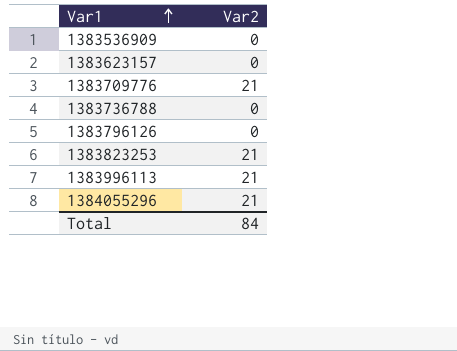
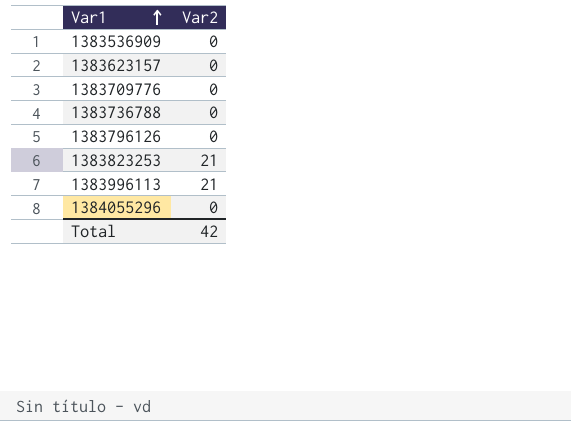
1383709776 | Var2: 21 -> 0
1384055296 | Var2: 21 -> 0
Total | Var2: 84 -> 42

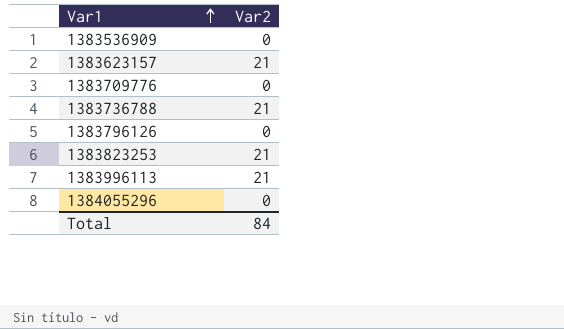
1383623157 | Var2: 0 -> 21
1383736788 | Var2: 0 -> 21
Total | Var2: 42 -> 84

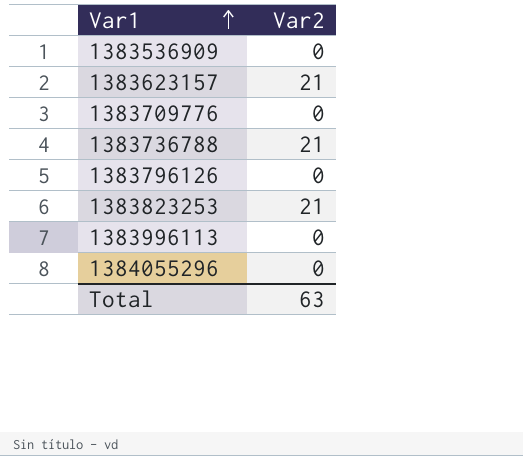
1383996113 | Var2: 21 -> 0
Total | Var2: 84 -> 63

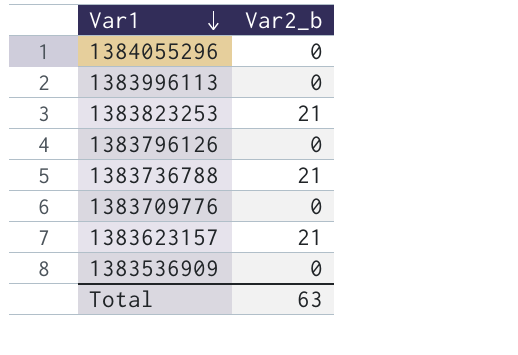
row order: Var1 ascending -> Var1 descending
column name: Var2 -> Var2_b

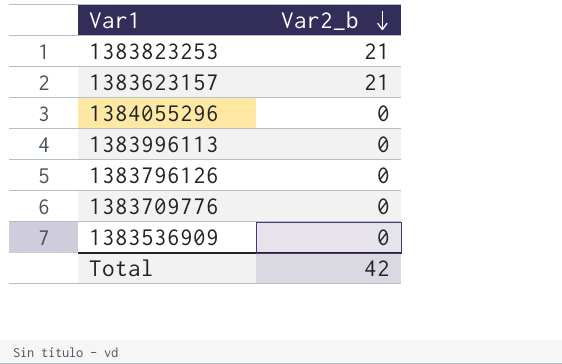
row order: Var1 descending -> Var2_b descending
row 1383736788: 21 -> none
Total | Var2_b: 63 -> 42

